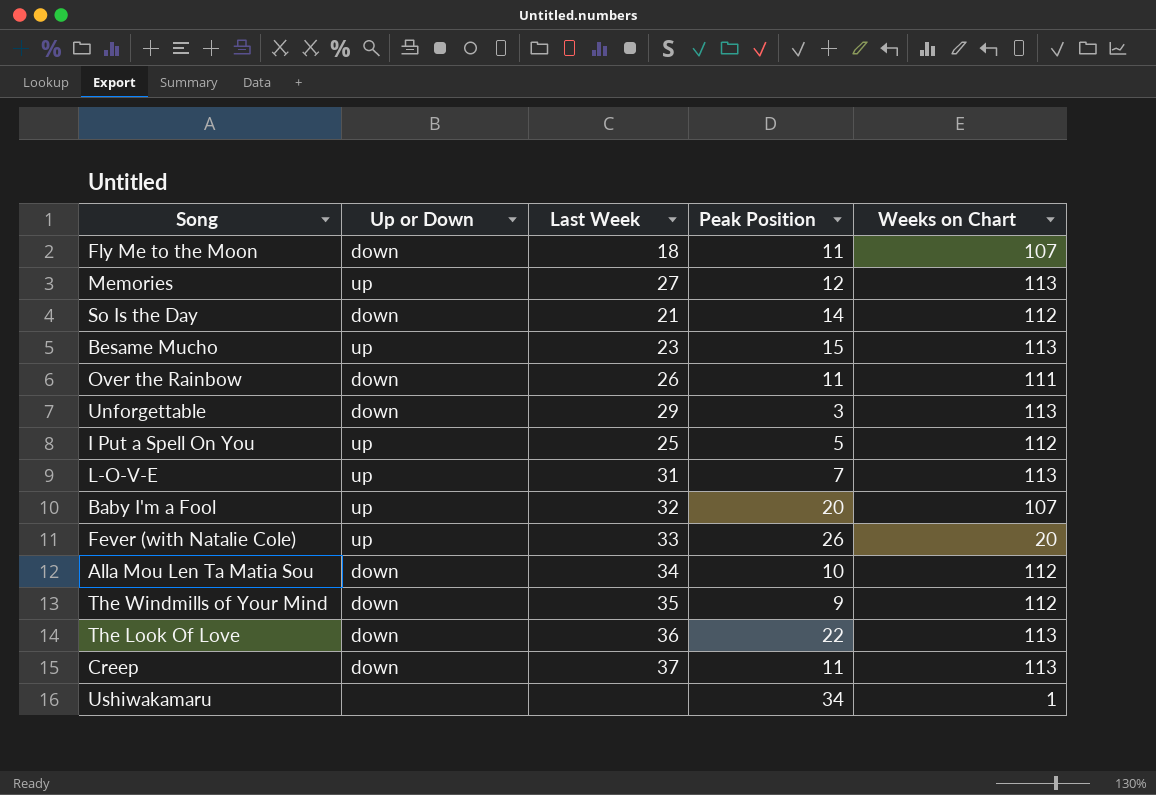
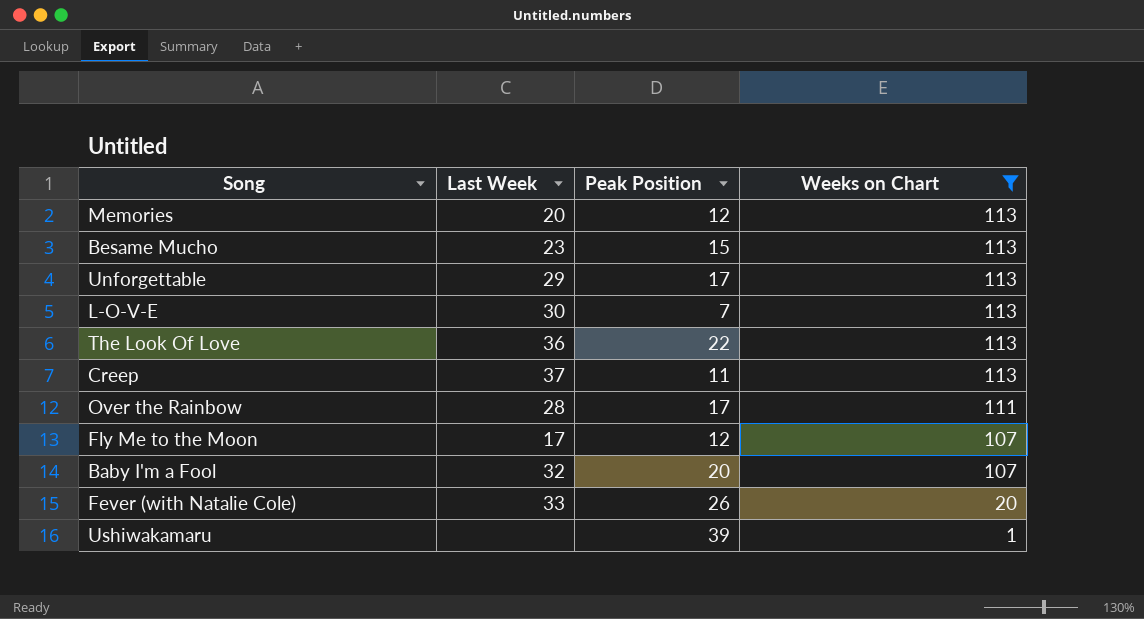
filter: none -> Weeks on Chart != 112
row order: none -> Weeks on Chart descending
column Up or Down | position: 2 -> none
Memories | Last Week: 27 -> 20
Unforgettable | Peak Position: 3 -> 17
L-O-V-E | Last Week: 31 -> 30
Over the Rainbow | Last Week: 26 -> 28
Over the Rainbow | Peak Position: 11 -> 17
Fly Me to the Moon | Last Week: 18 -> 17
Fly Me to the Moon | Peak Position: 11 -> 12
Ushiwakamaru | Peak Position: 34 -> 39

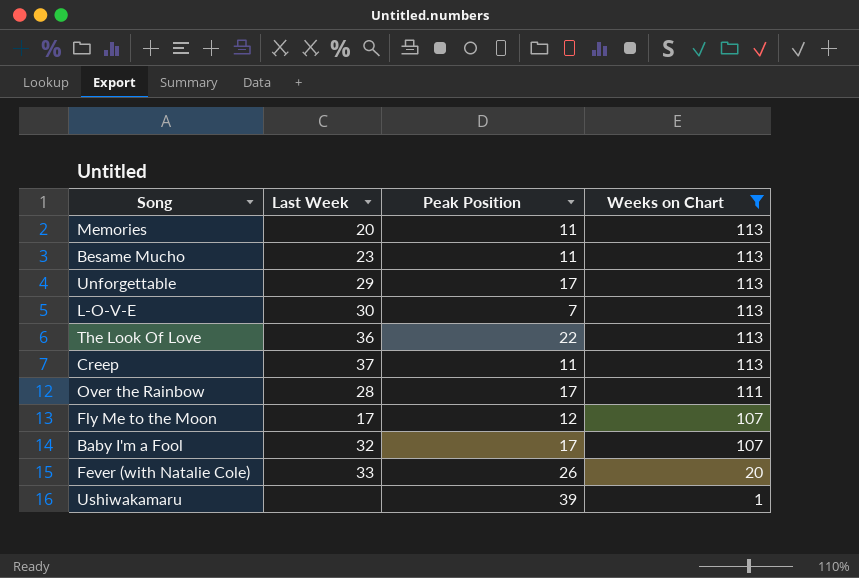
Memories | Peak Position: 12 -> 11
Besame Mucho | Peak Position: 15 -> 11
Baby I'm a Fool | Peak Position: 20 -> 17

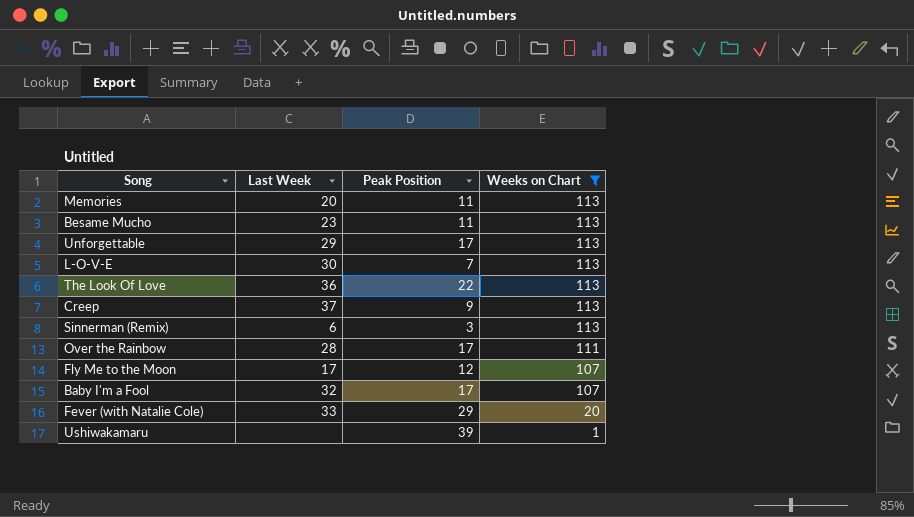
Creep | Peak Position: 11 -> 9
row Sinnerman (Remix): none -> 6 | 3 | 113
Fever (with Natalie Cole) | Peak Position: 26 -> 29

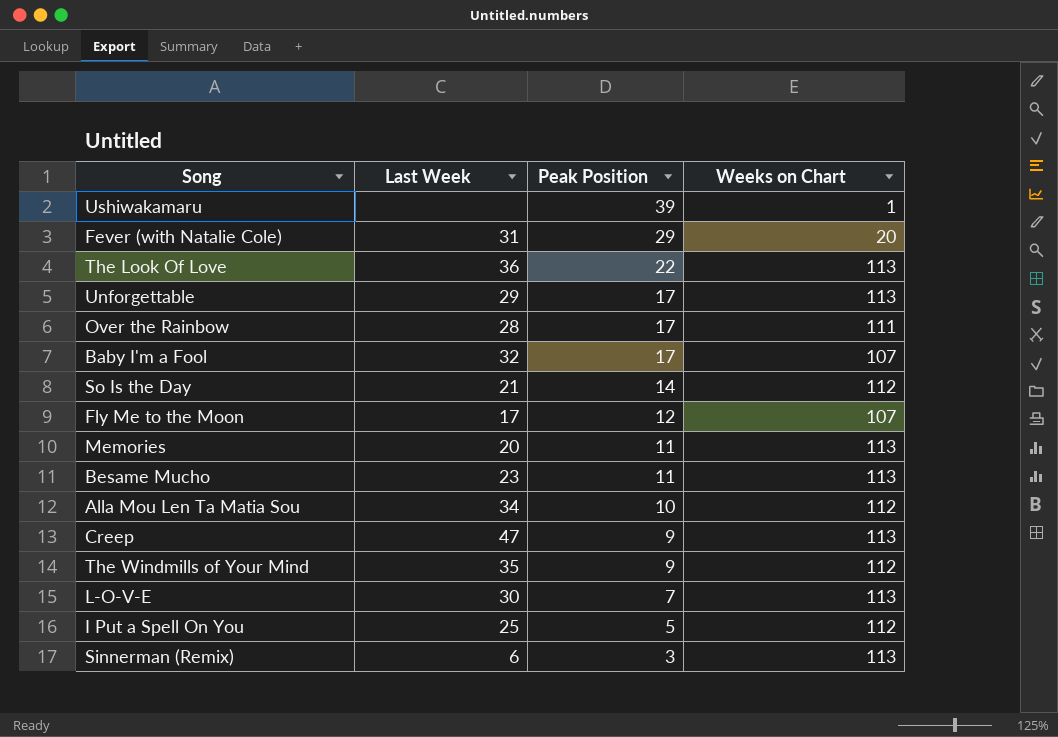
filter: Weeks on Chart != 112 -> none
row order: Weeks on Chart descending -> Peak Position descending
Fever (with Natalie Cole) | Last Week: 33 -> 31
Creep | Last Week: 37 -> 47

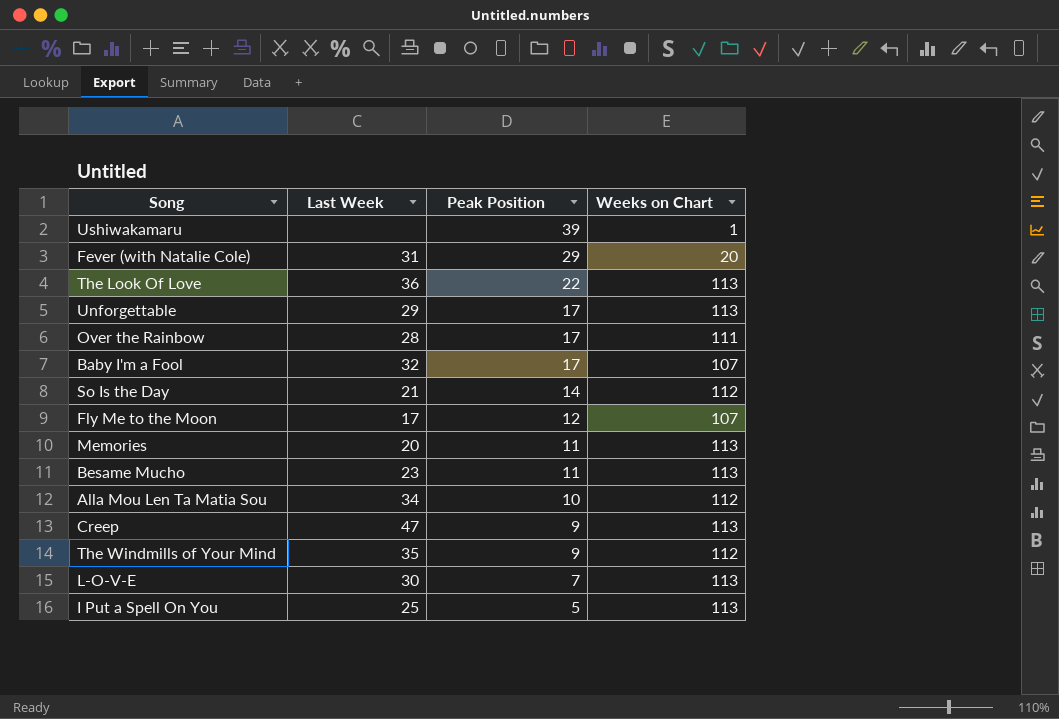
row Sinnerman (Remix): 6 | 3 | 113 -> none
I Put a Spell On You | Weeks on Chart: 112 -> 113

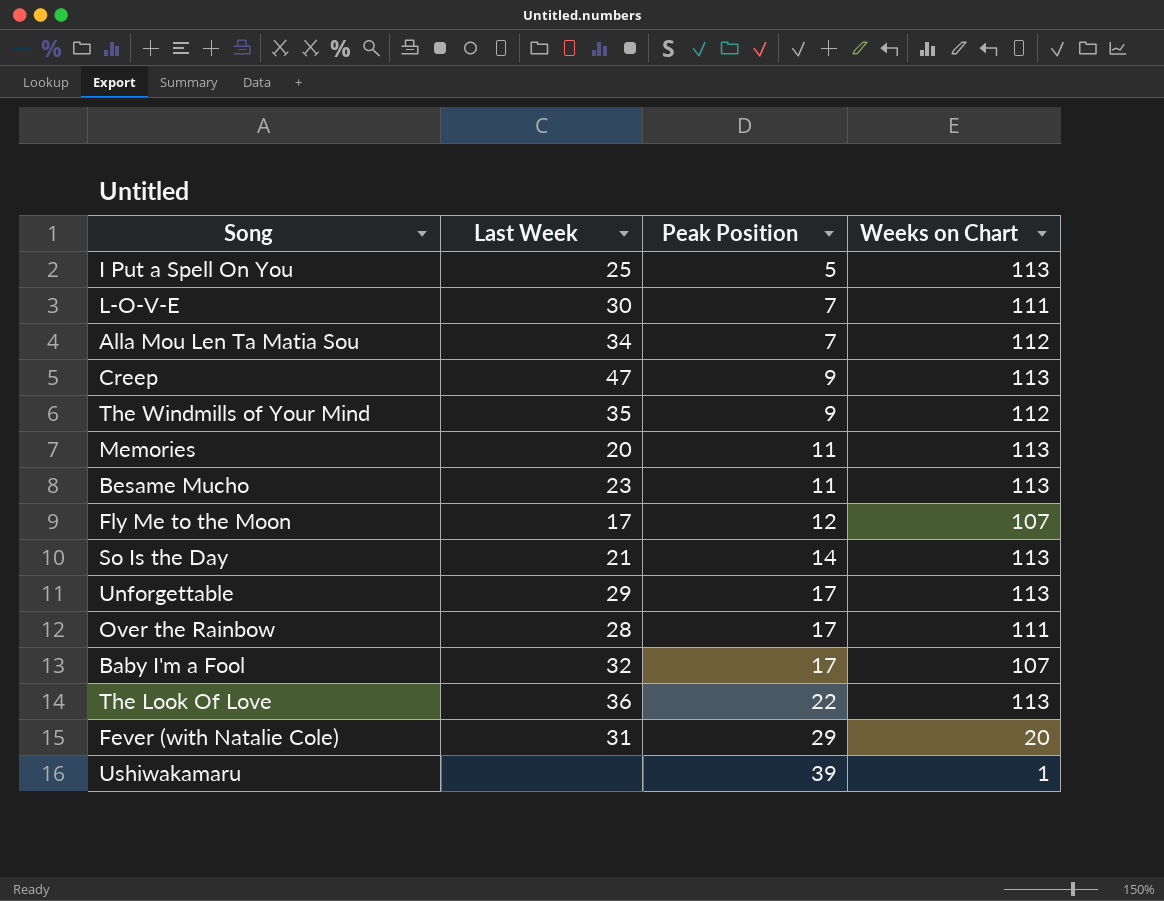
row order: Peak Position descending -> Peak Position ascending
L-O-V-E | Weeks on Chart: 113 -> 111
Alla Mou Len Ta Matia Sou | Peak Position: 10 -> 7
So Is the Day | Weeks on Chart: 112 -> 113

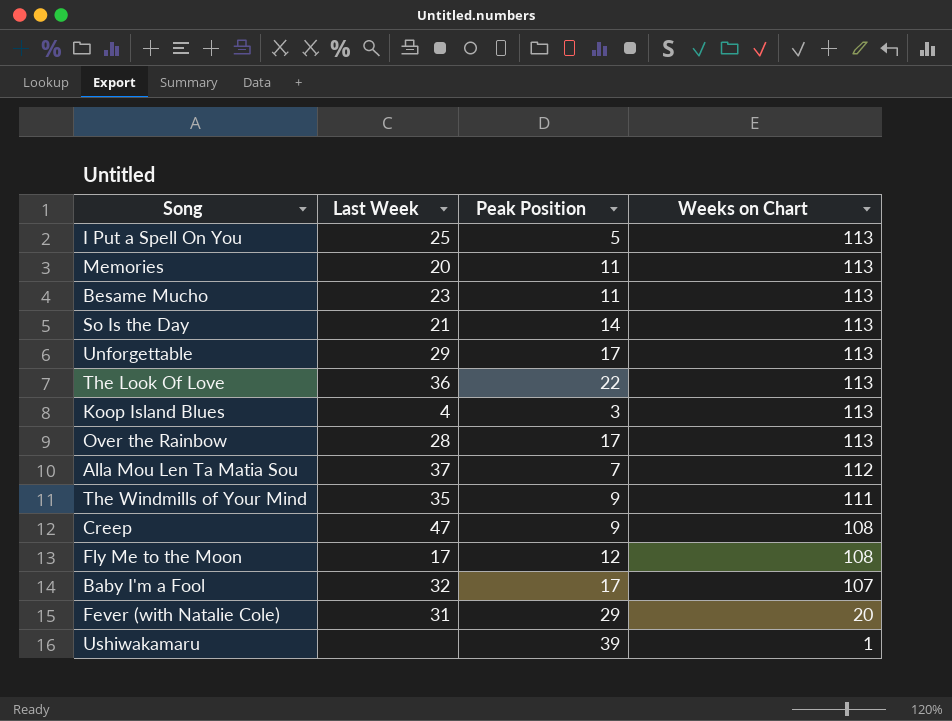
row order: Peak Position ascending -> Weeks on Chart descending
row L-O-V-E: 30 | 7 | 111 -> none
row Koop Island Blues: none -> 4 | 3 | 113
Over the Rainbow | Weeks on Chart: 111 -> 113
Alla Mou Len Ta Matia Sou | Last Week: 34 -> 37
The Windmills of Your Mind | Weeks on Chart: 112 -> 111
Creep | Weeks on Chart: 113 -> 108
Fly Me to the Moon | Weeks on Chart: 107 -> 108

